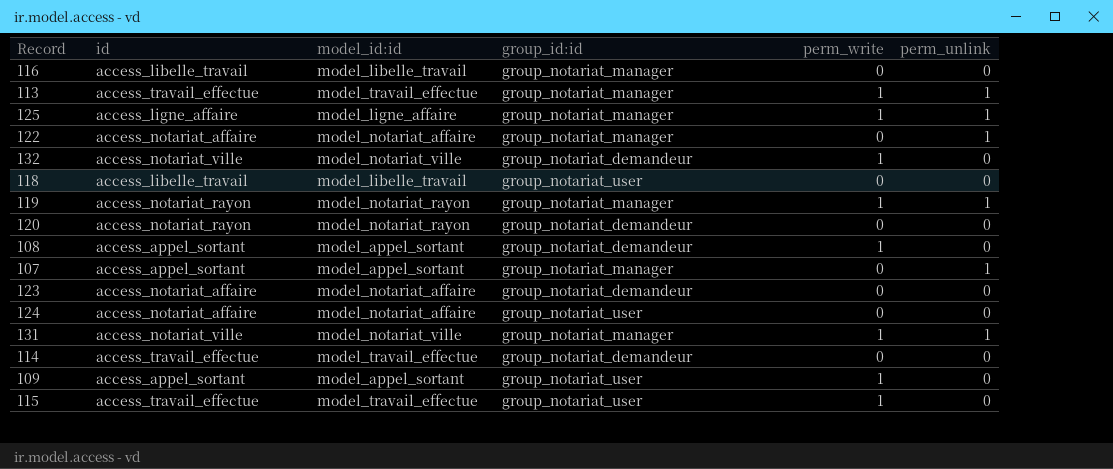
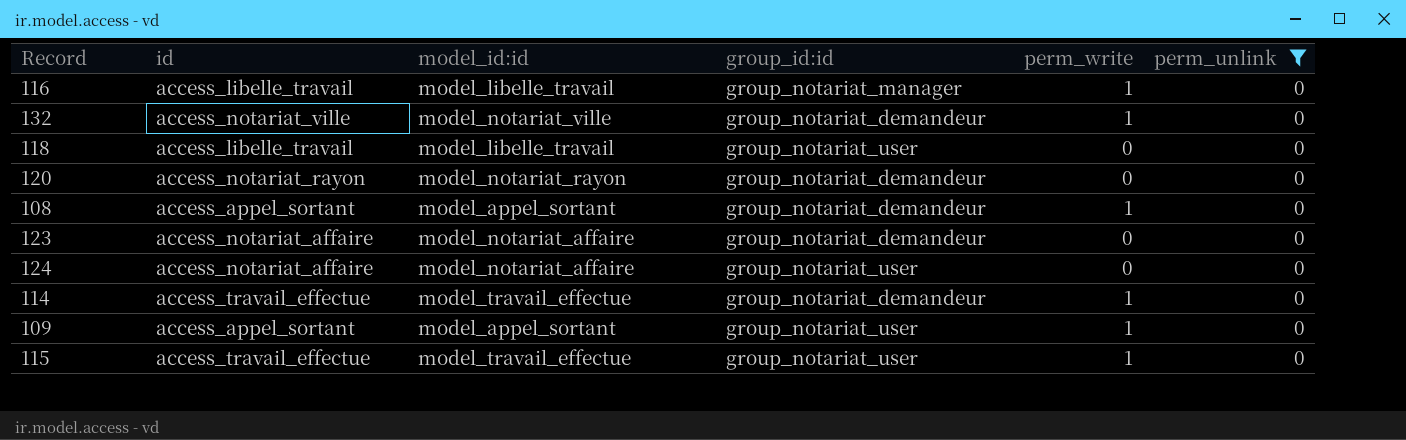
filter: none -> perm_unlink = 0
116 | perm_write: 0 -> 1
114 | perm_write: 0 -> 1

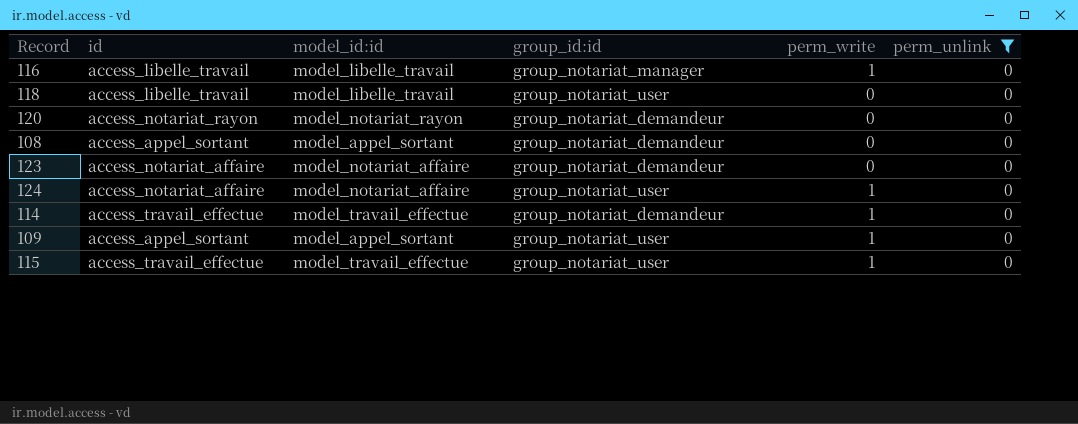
row 132: access_notariat_ville | model_notariat_ville | group_notariat_demandeur | 1 | 0 -> none
108 | perm_write: 1 -> 0
124 | perm_write: 0 -> 1

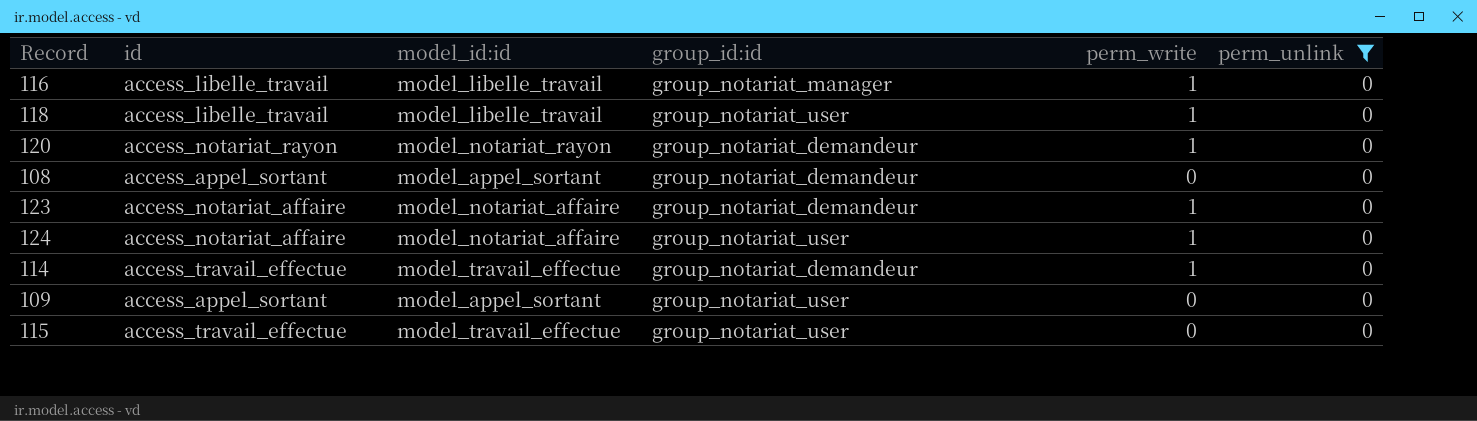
118 | perm_write: 0 -> 1
120 | perm_write: 0 -> 1
123 | perm_write: 0 -> 1
109 | perm_write: 1 -> 0
115 | perm_write: 1 -> 0

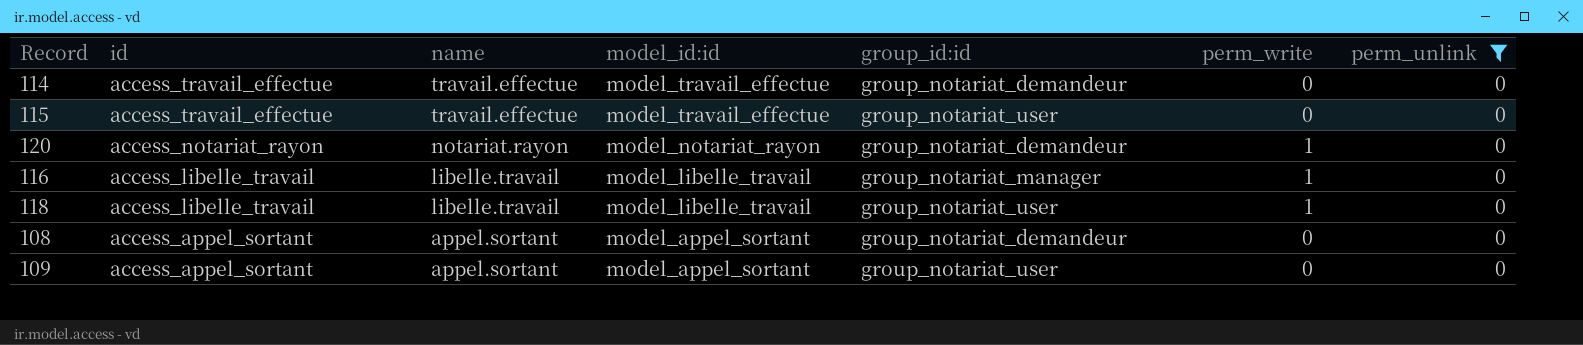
row order: none -> id descending
column name | position: none -> 3
row 123: access_notariat_affaire | model_notariat_affaire | group_notariat_demandeur | 1 | 0 -> none
row 124: access_notariat_affaire | model_notariat_affaire | group_notariat_user | 1 | 0 -> none
114 | perm_write: 1 -> 0

